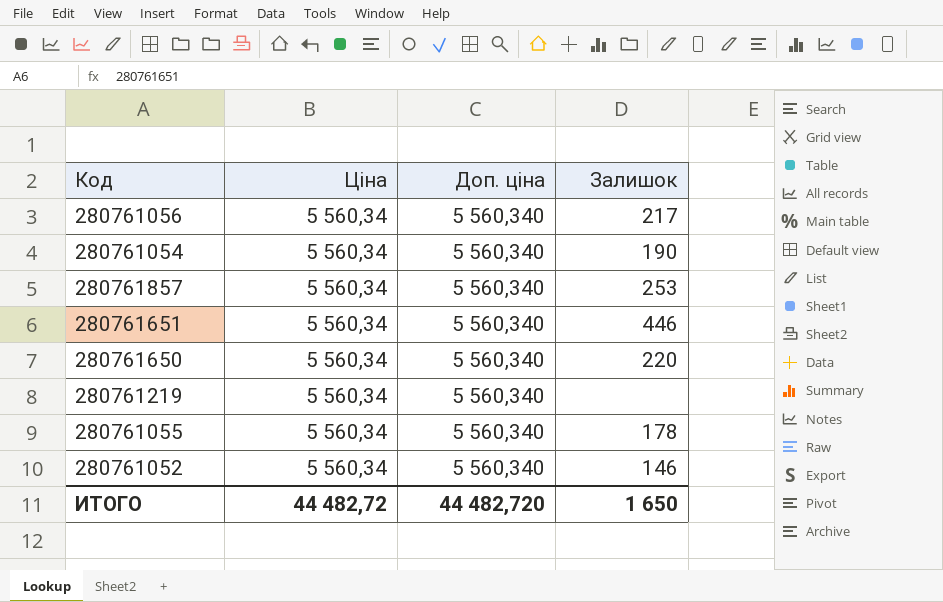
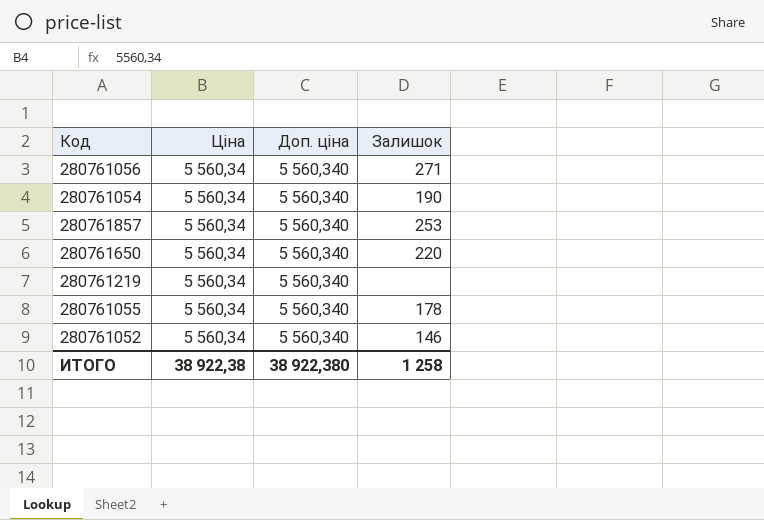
row 280761651: 5 560,34 | 5 560,340 | 446 -> none
280761056 | Залишок: 217 -> 271
ИТОГО | Ціна: 44 482,72 -> 38 922,38
ИТОГО | Доп. ціна: 44 482,720 -> 38 922,380
ИТОГО | Залишок: 1 650 -> 1 258

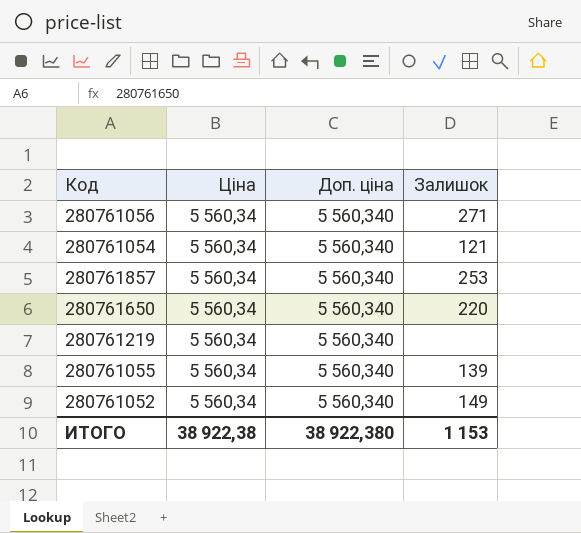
280761054 | Залишок: 190 -> 121
280761055 | Залишок: 178 -> 139
280761052 | Залишок: 146 -> 149
ИТОГО | Залишок: 1 258 -> 1 153

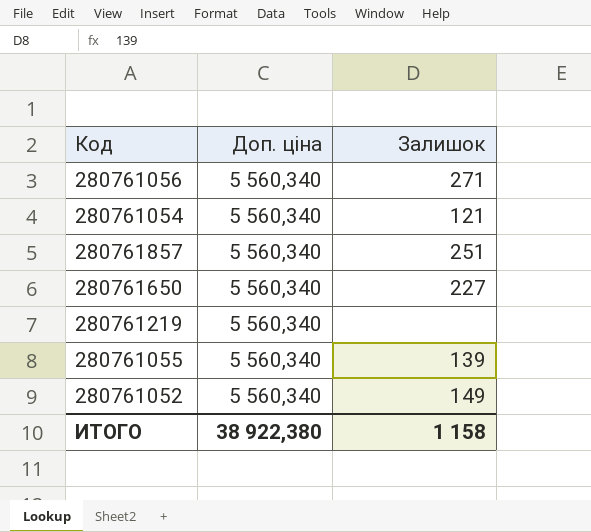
column Ціна | position: 2 -> none
280761857 | Залишок: 253 -> 251
280761650 | Залишок: 220 -> 227
ИТОГО | Залишок: 1 153 -> 1 158

